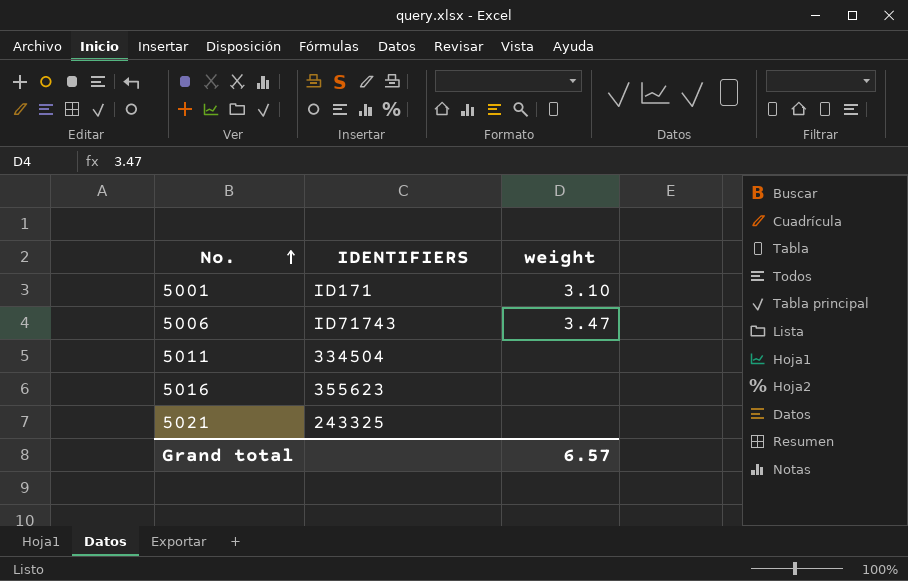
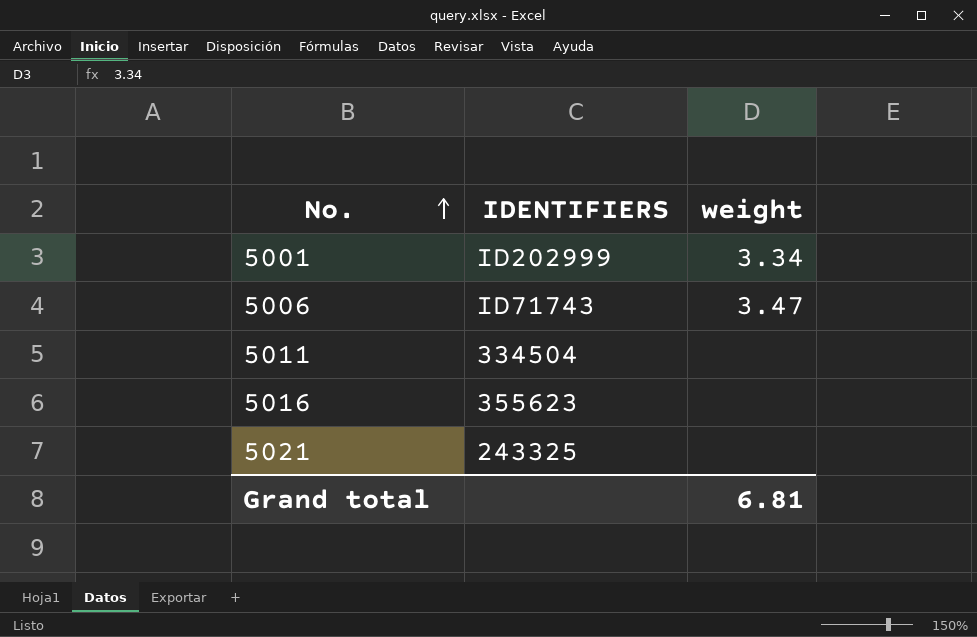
5001 | IDENTIFIERS: ID171 -> ID202999
5001 | weight: 3.10 -> 3.34
Grand total | weight: 6.57 -> 6.81

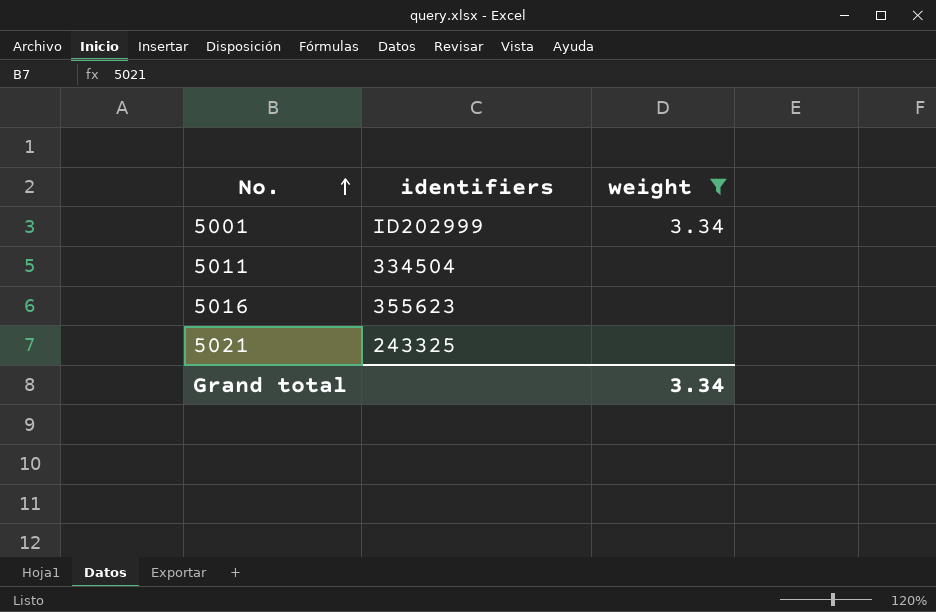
filter: none -> weight != 3.47
column name: IDENTIFIERS -> identifiers
Grand total | weight: 6.81 -> 3.34

